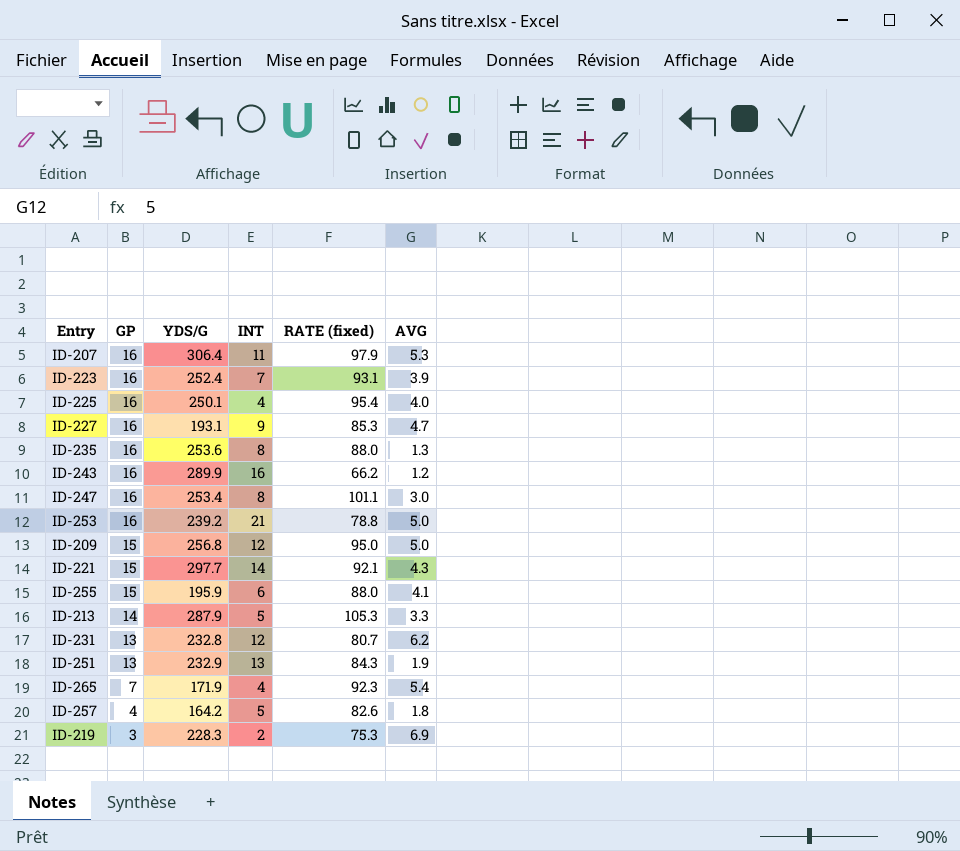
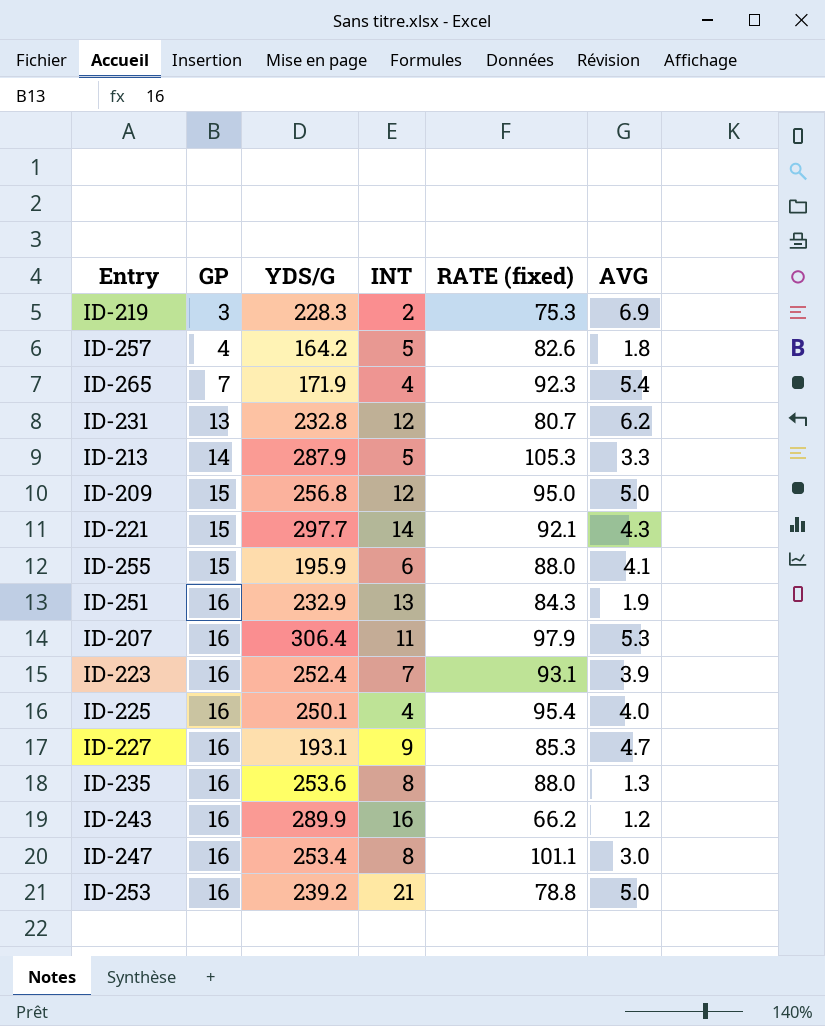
row order: GP descending -> GP ascending
ID-251 | GP: 13 -> 16

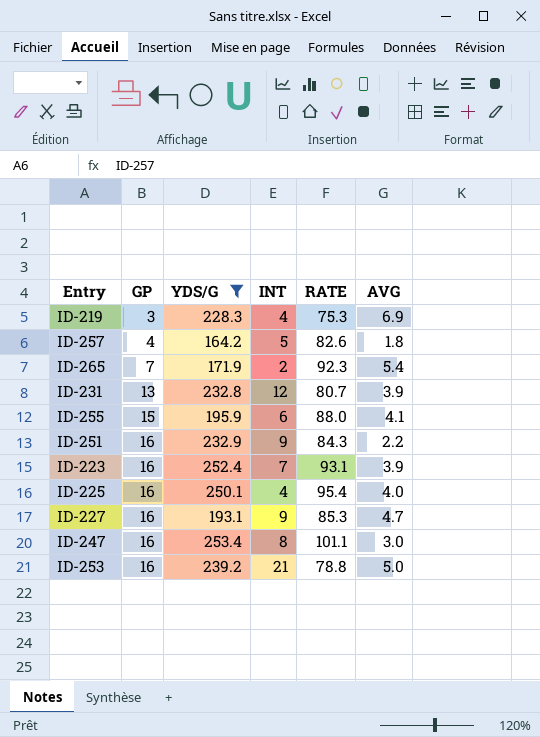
filter: none -> YDS/G <= 253.4
column name: RATE (fixed) -> RATE
ID-219 | INT: 2 -> 4
ID-265 | INT: 4 -> 2
ID-231 | AVG: 6.2 -> 3.9
ID-251 | INT: 13 -> 9
ID-251 | AVG: 1.9 -> 2.2

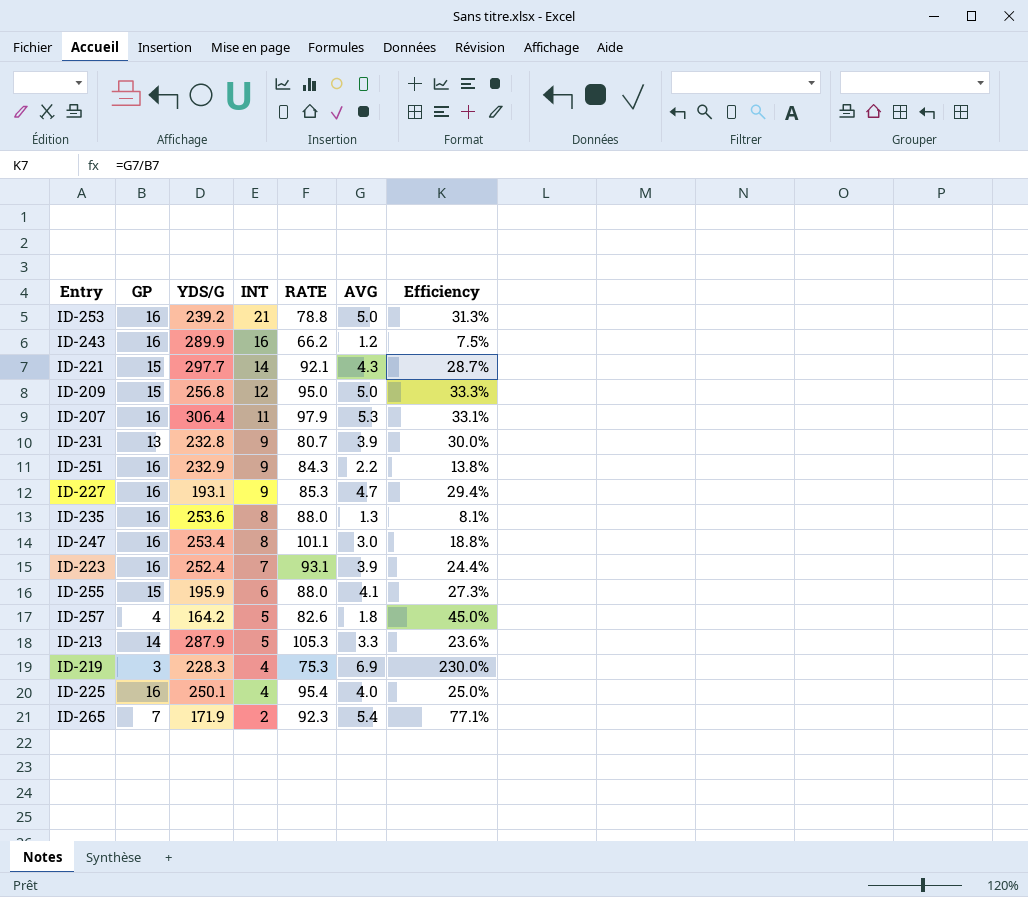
filter: YDS/G <= 253.4 -> none
row order: GP ascending -> INT descending
column Efficiency | formula: none -> [AVG] / [GP]
ID-231 | INT: 12 -> 9

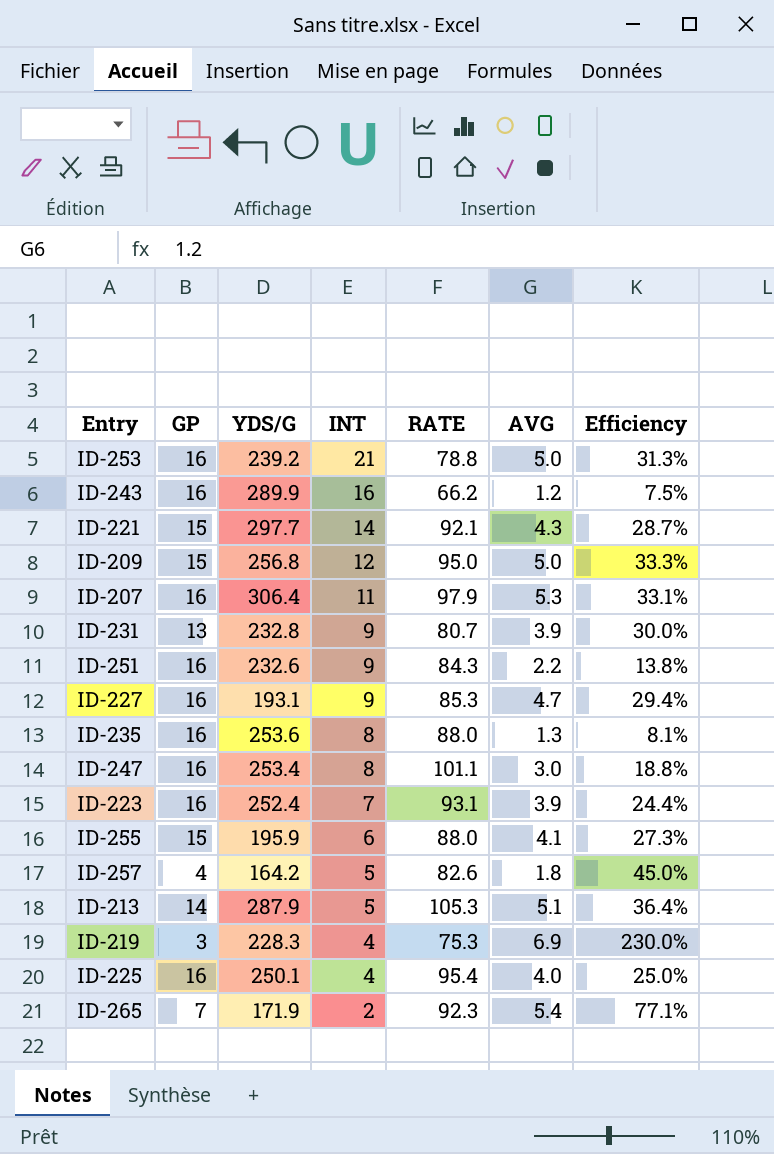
ID-251 | YDS/G: 232.9 -> 232.6
ID-213 | AVG: 3.3 -> 5.1
ID-213 | Efficiency: 23.6% -> 36.4%

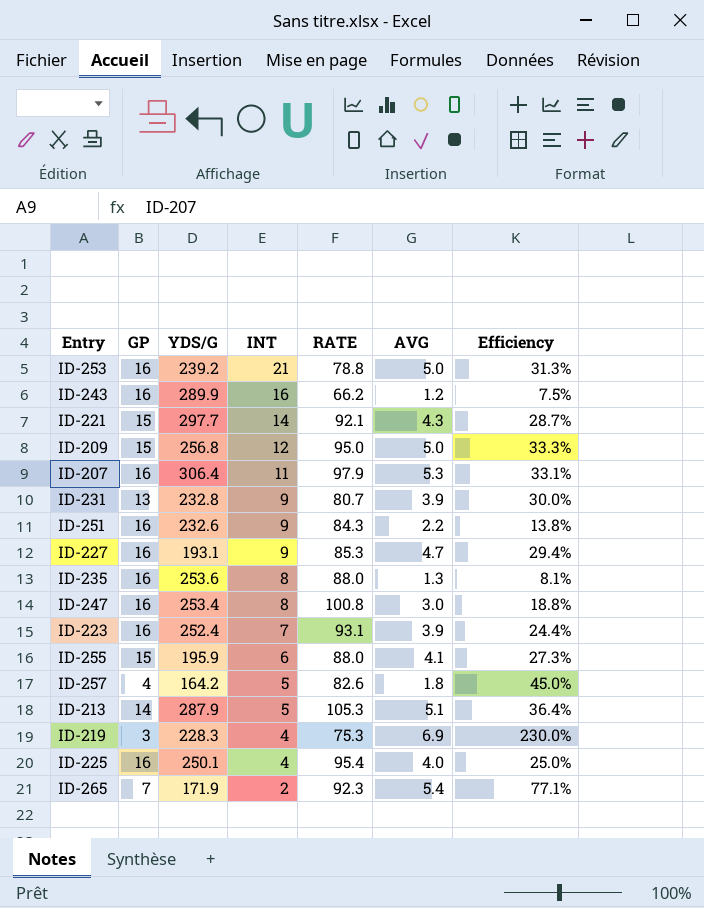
ID-247 | RATE: 101.1 -> 100.8

